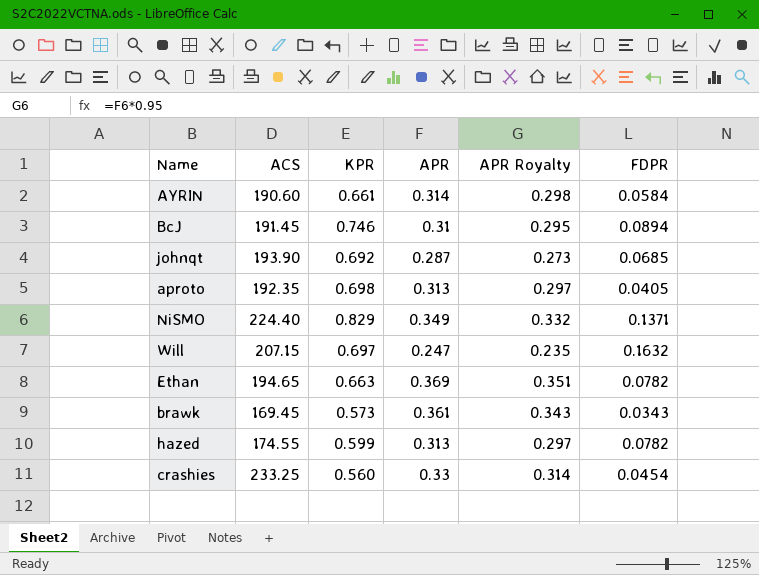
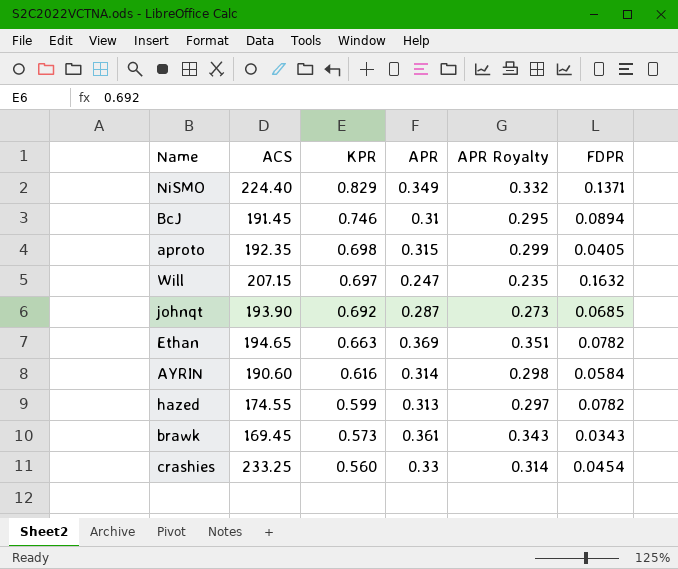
row order: none -> KPR descending
aproto | APR: 0.313 -> 0.315
aproto | APR Royalty: 0.297 -> 0.299
AYRIN | KPR: 0.661 -> 0.616

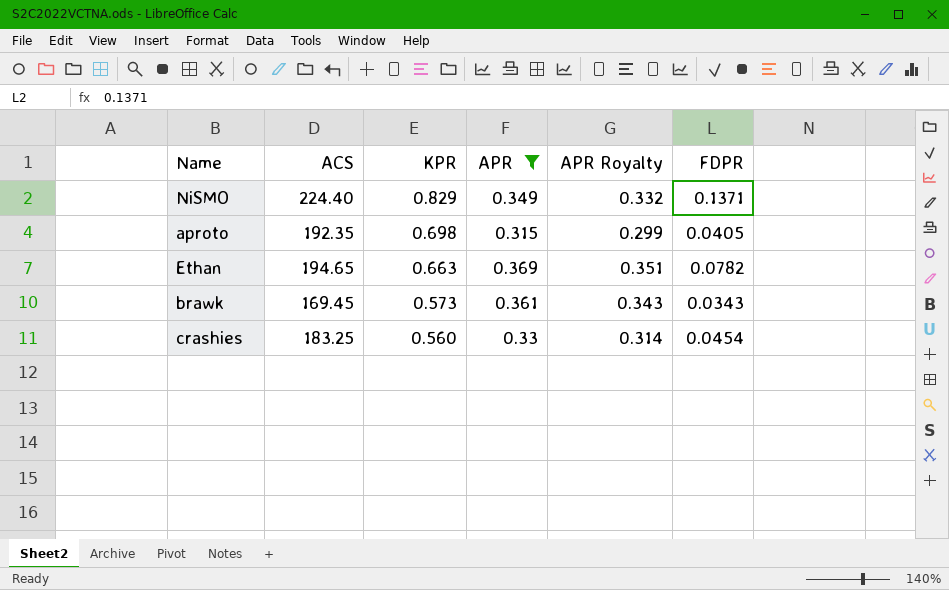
filter: none -> APR >= 0.315
crashies | ACS: 233.25 -> 183.25

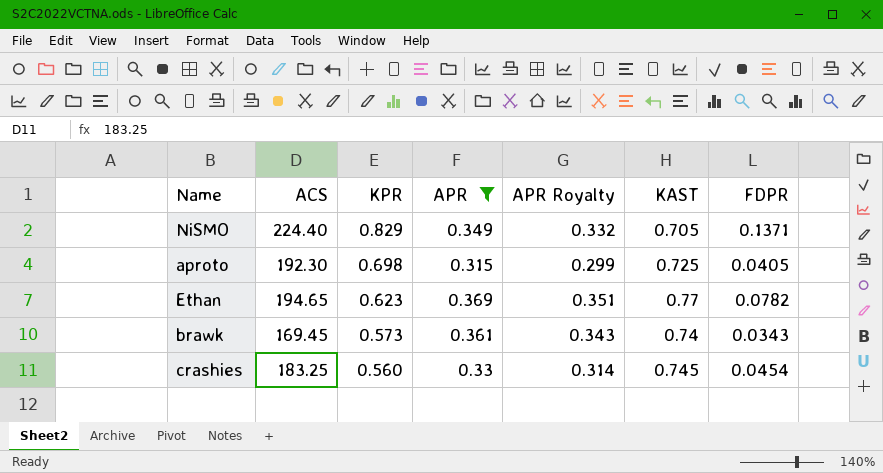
column KAST | position: none -> 6
aproto | ACS: 192.35 -> 192.30
Ethan | KPR: 0.663 -> 0.623

